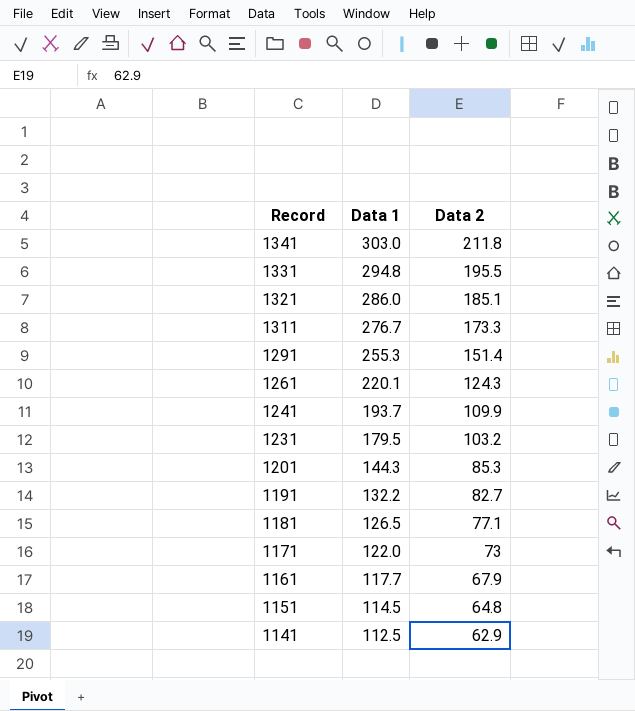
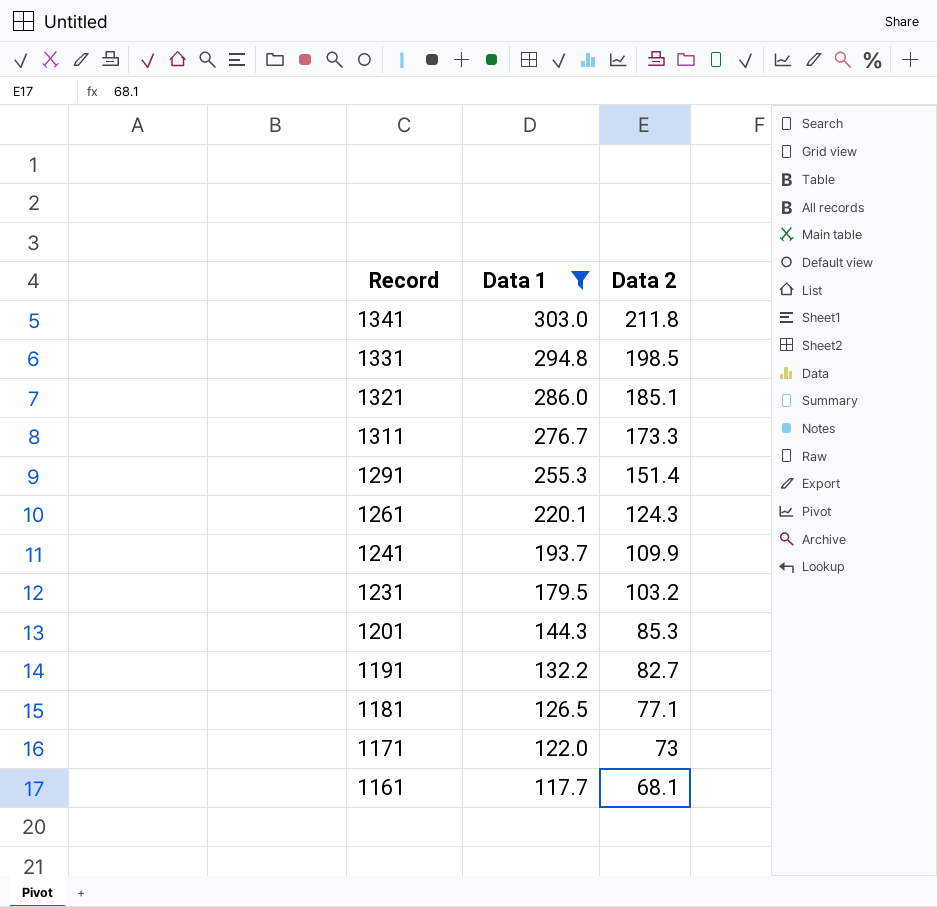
filter: none -> Data 1 >= 117.7
1331 | Data 2: 195.5 -> 198.5
1161 | Data 2: 67.9 -> 68.1

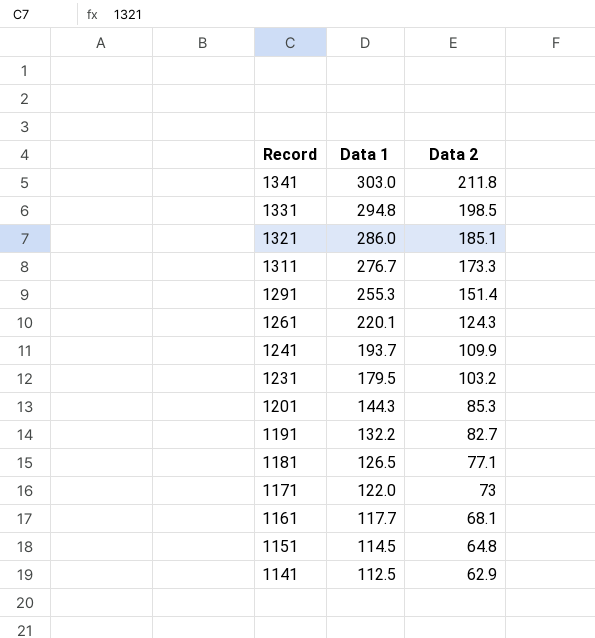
filter: Data 1 >= 117.7 -> none

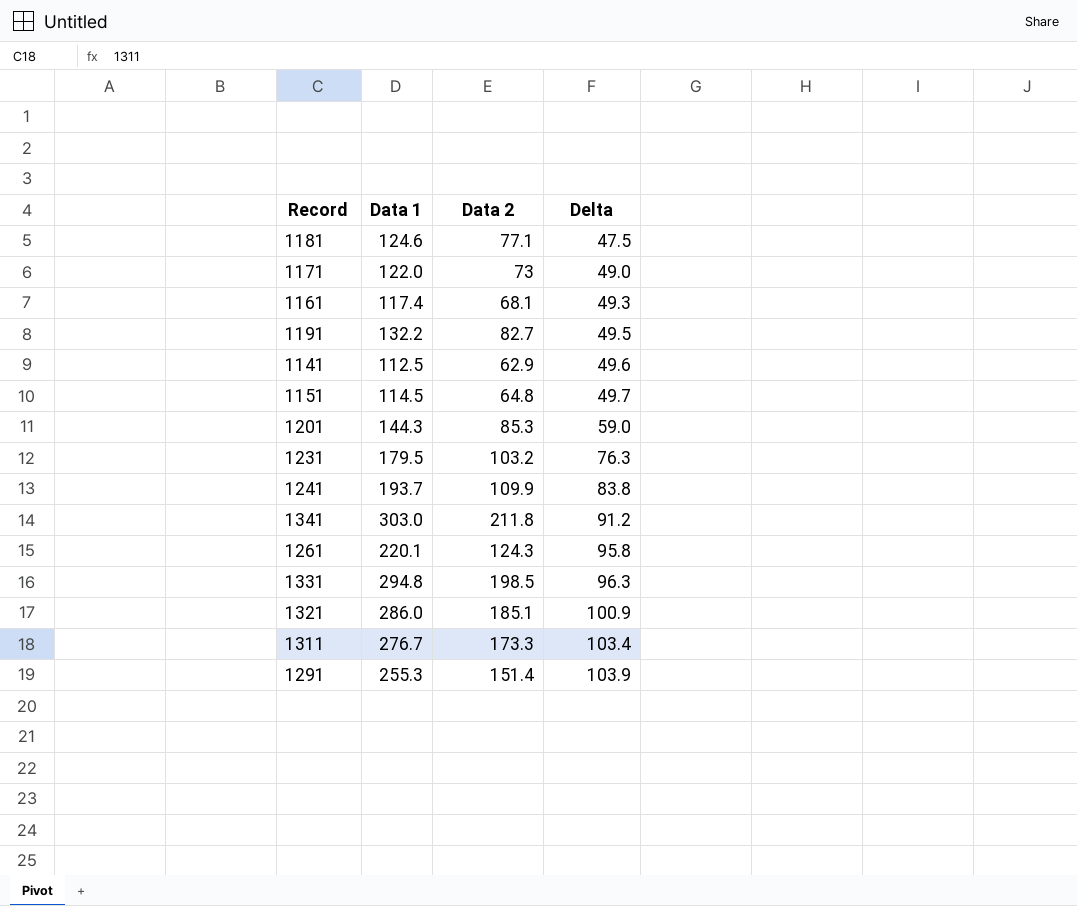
row order: Record descending -> Delta ascending
column Delta | formula: none -> [Data 1] - [Data 2]
1181 | Data 1: 126.5 -> 124.6
1161 | Data 1: 117.7 -> 117.4

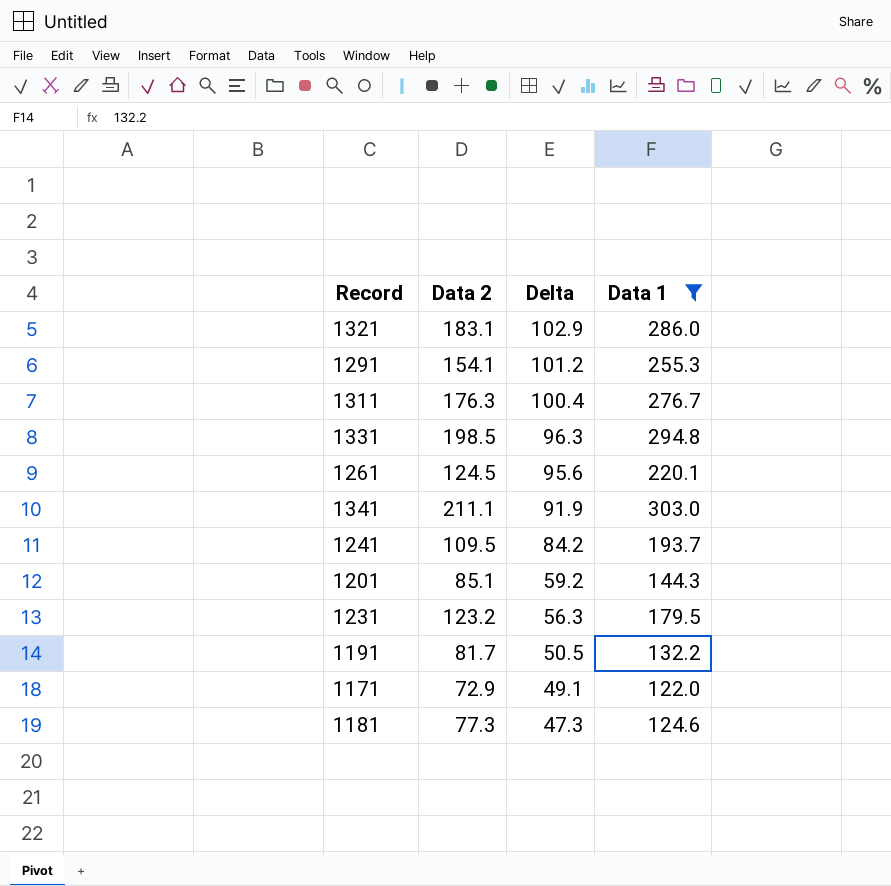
filter: none -> Data 1 >= 122.0
row order: Delta ascending -> Delta descending
column Data 1 | position: 2 -> 4
1321 | Data 2: 185.1 -> 183.1
1321 | Delta: 100.9 -> 102.9
1291 | Data 2: 151.4 -> 154.1
1291 | Delta: 103.9 -> 101.2
1311 | Data 2: 173.3 -> 176.3
1311 | Delta: 103.4 -> 100.4
1261 | Data 2: 124.3 -> 124.5
1261 | Delta: 95.8 -> 95.6
1341 | Data 2: 211.8 -> 211.1
1341 | Delta: 91.2 -> 91.9
1241 | Data 2: 109.9 -> 109.5
1241 | Delta: 83.8 -> 84.2
1201 | Data 2: 85.3 -> 85.1
1201 | Delta: 59.0 -> 59.2
1231 | Data 2: 103.2 -> 123.2
1231 | Delta: 76.3 -> 56.3
1191 | Data 2: 82.7 -> 81.7
1191 | Delta: 49.5 -> 50.5
1171 | Data 2: 73 -> 72.9
1171 | Delta: 49.0 -> 49.1
1181 | Data 2: 77.1 -> 77.3
1181 | Delta: 47.5 -> 47.3

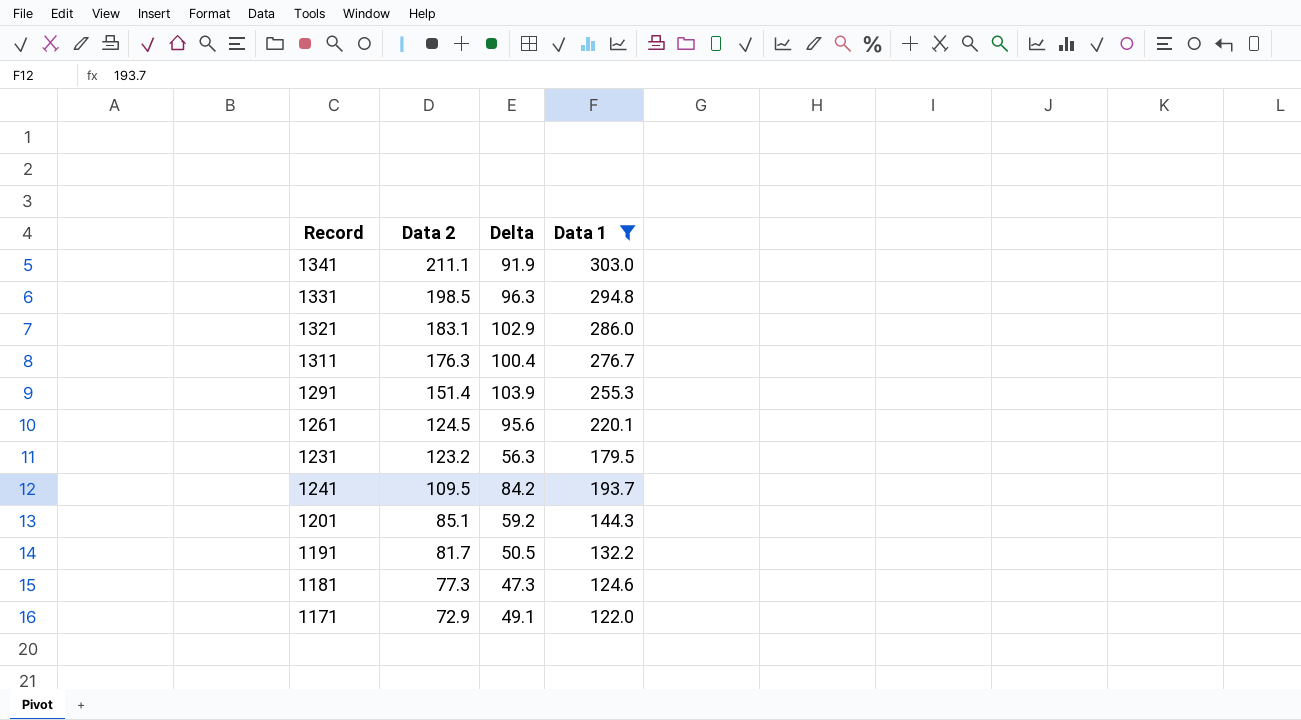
row order: Delta descending -> Data 2 descending
1291 | Data 2: 154.1 -> 151.4
1291 | Delta: 101.2 -> 103.9

